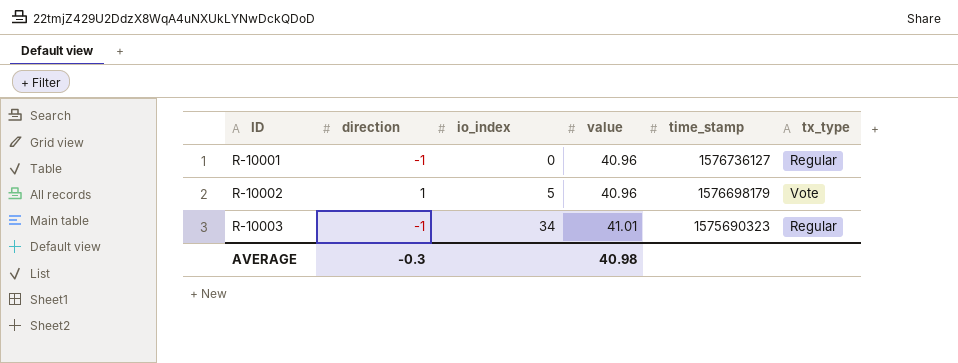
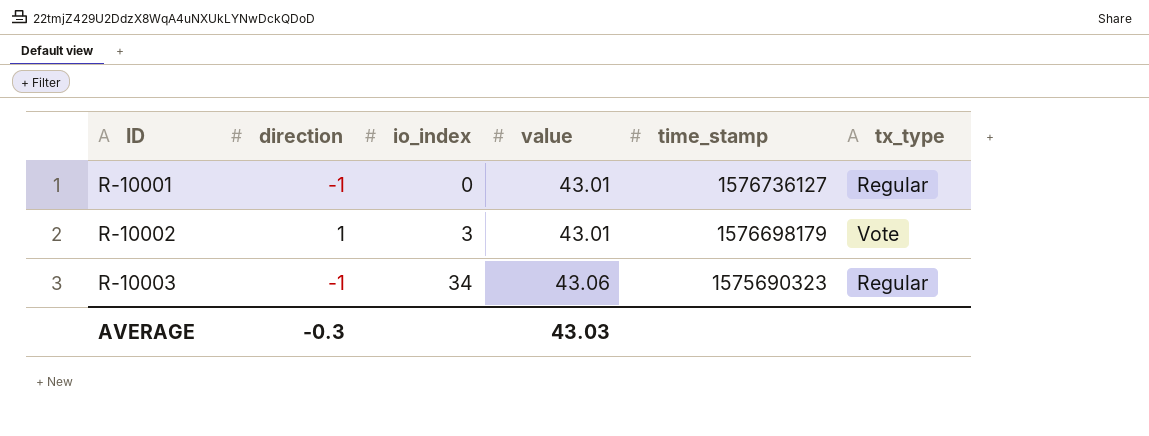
R-10001 | value: 40.96 -> 43.01
R-10002 | io_index: 5 -> 3
R-10002 | value: 40.96 -> 43.01
R-10003 | value: 41.01 -> 43.06
AVERAGE | value: 40.98 -> 43.03

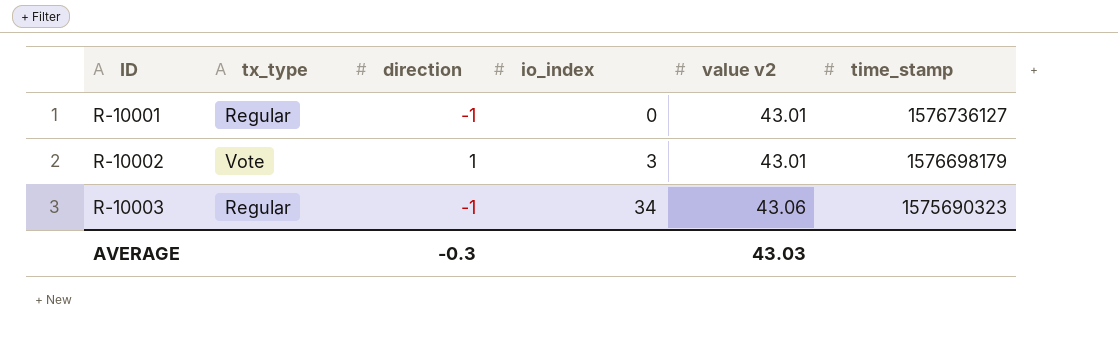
column tx_type | position: 6 -> 2
column name: value -> value v2

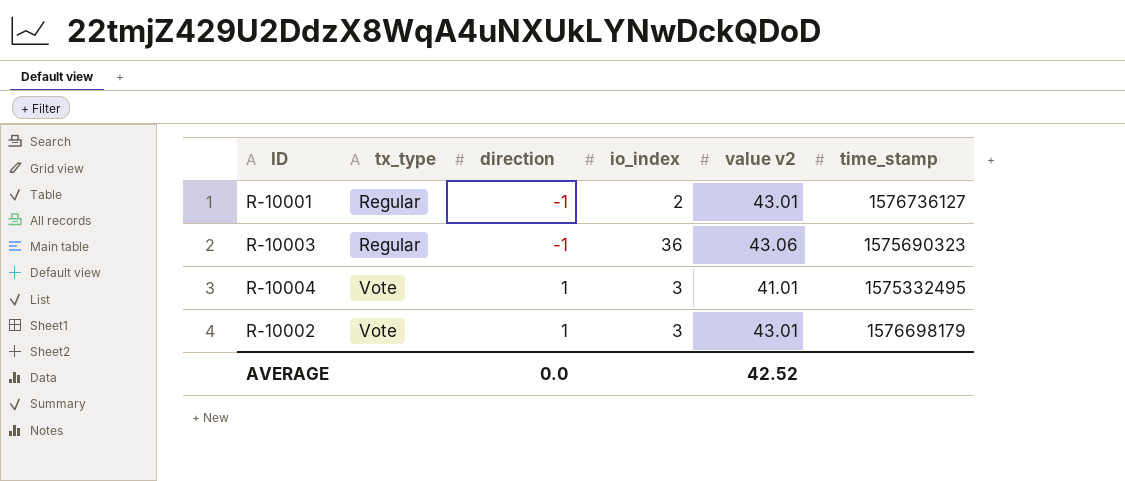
row order: ID ascending -> tx_type ascending
R-10001 | io_index: 0 -> 2
R-10003 | io_index: 34 -> 36
row R-10004: none -> Vote | 1 | 3 | 41.01 | 1575332495
AVERAGE | direction: -0.3 -> 0.0
AVERAGE | value v2: 43.03 -> 42.52

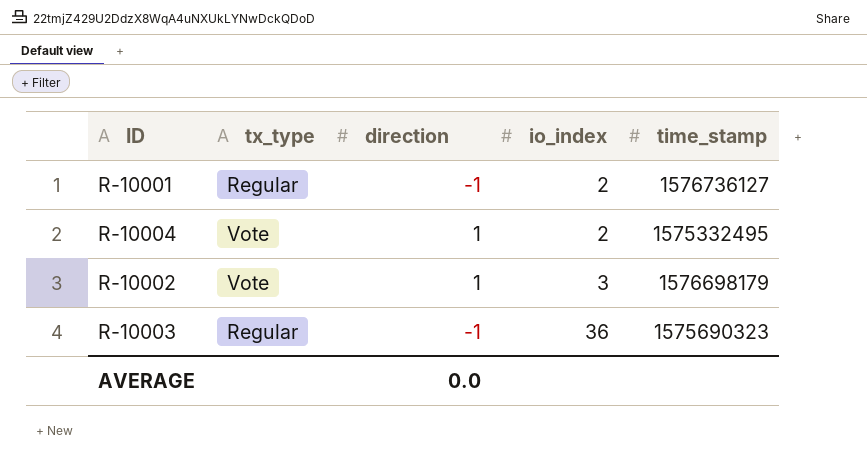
row order: tx_type ascending -> io_index ascending
column value v2 | position: 5 -> none
R-10004 | io_index: 3 -> 2

